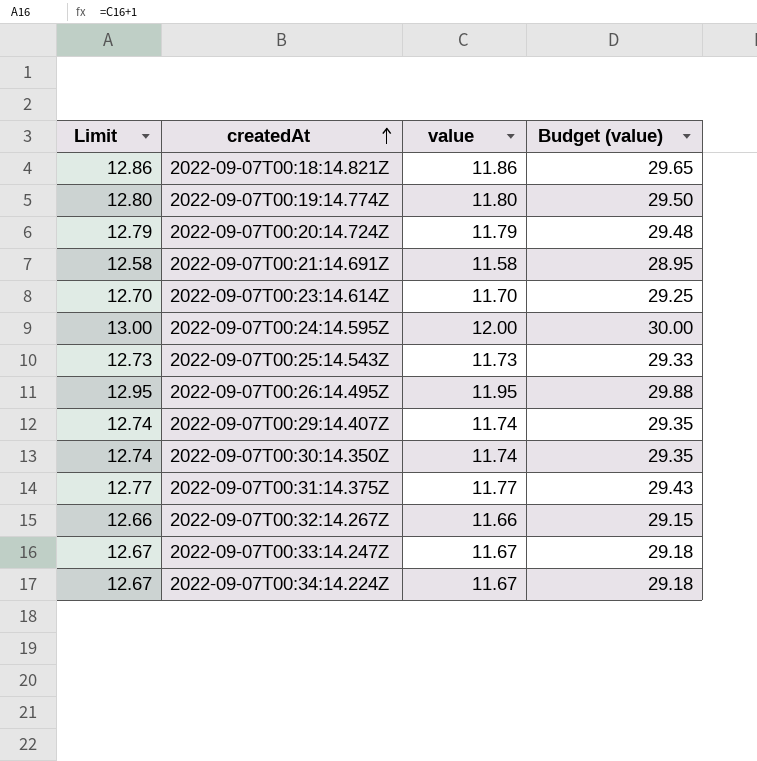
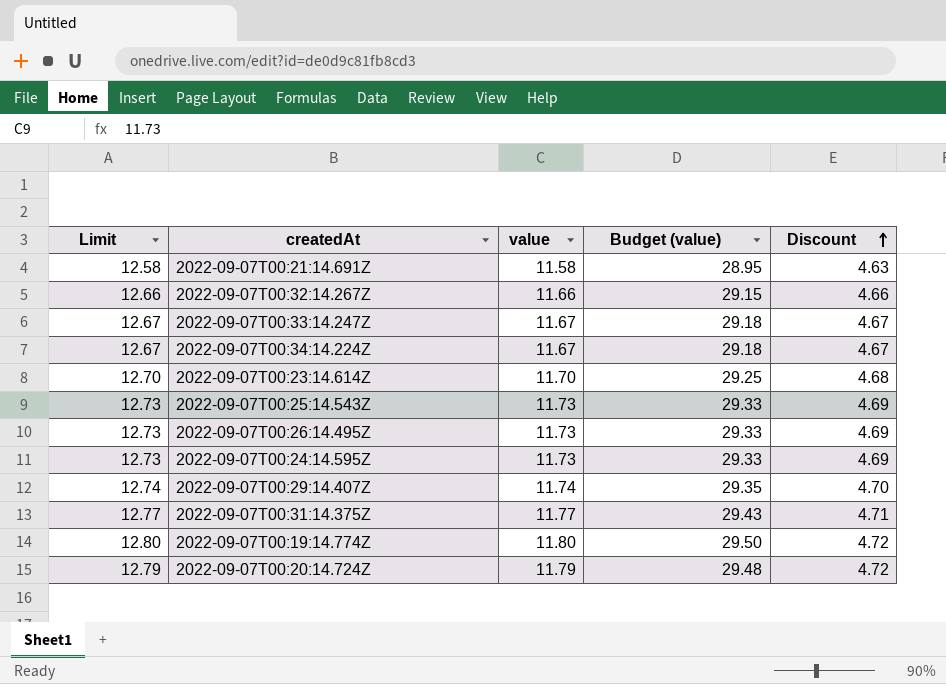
row order: createdAt ascending -> Discount ascending
column Discount | formula: none -> [value] * 0.4
row 2022-09-07T00:18:14.821Z: 12.86 | 11.86 | 29.65 -> none
row 2022-09-07T00:30:14.350Z: 12.74 | 11.74 | 29.35 -> none
2022-09-07T00:26:14.495Z | Limit: 12.95 -> 12.73
2022-09-07T00:26:14.495Z | value: 11.95 -> 11.73
2022-09-07T00:26:14.495Z | Budget (value): 29.88 -> 29.33
2022-09-07T00:24:14.595Z | Limit: 13.00 -> 12.73
2022-09-07T00:24:14.595Z | value: 12.00 -> 11.73
2022-09-07T00:24:14.595Z | Budget (value): 30.00 -> 29.33

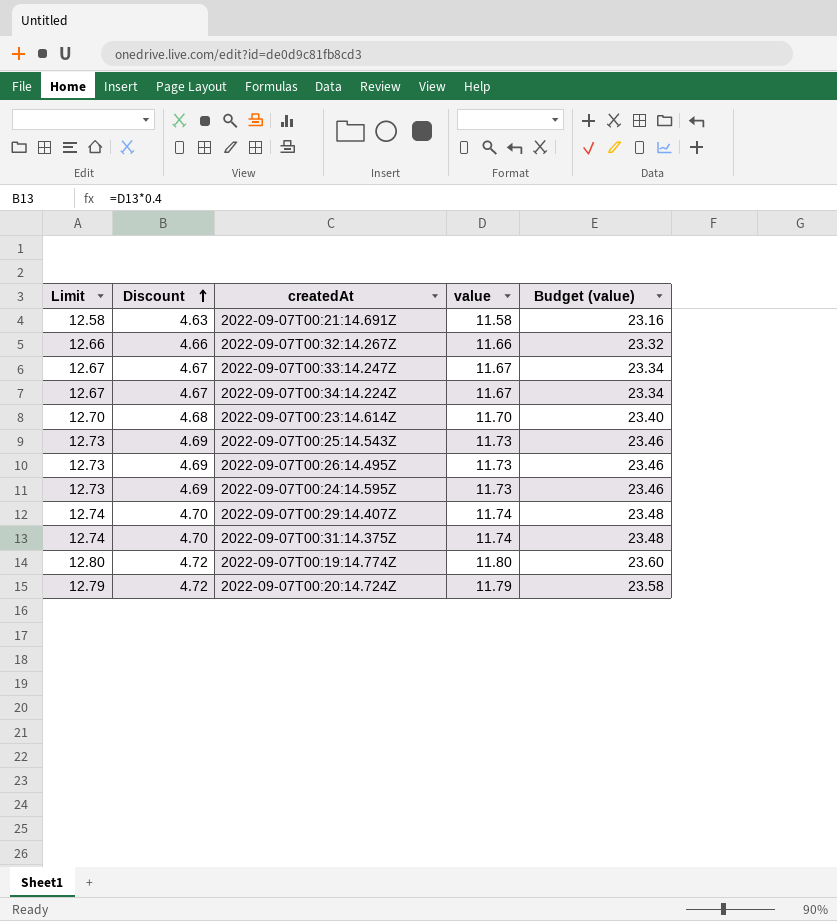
column Discount | position: 5 -> 2
column Budget (value) | formula: [value] * 2.5 -> [value] * 2
2022-09-07T00:31:14.375Z | Limit: 12.77 -> 12.74
2022-09-07T00:31:14.375Z | Discount: 4.71 -> 4.70
2022-09-07T00:31:14.375Z | value: 11.77 -> 11.74

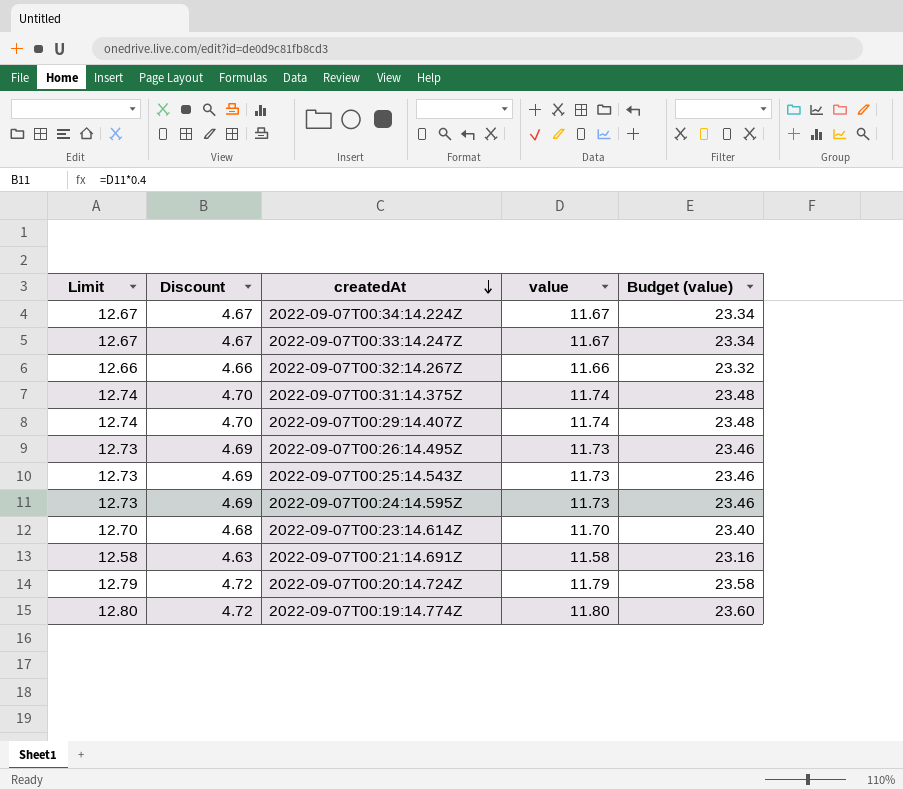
row order: Discount ascending -> createdAt descending

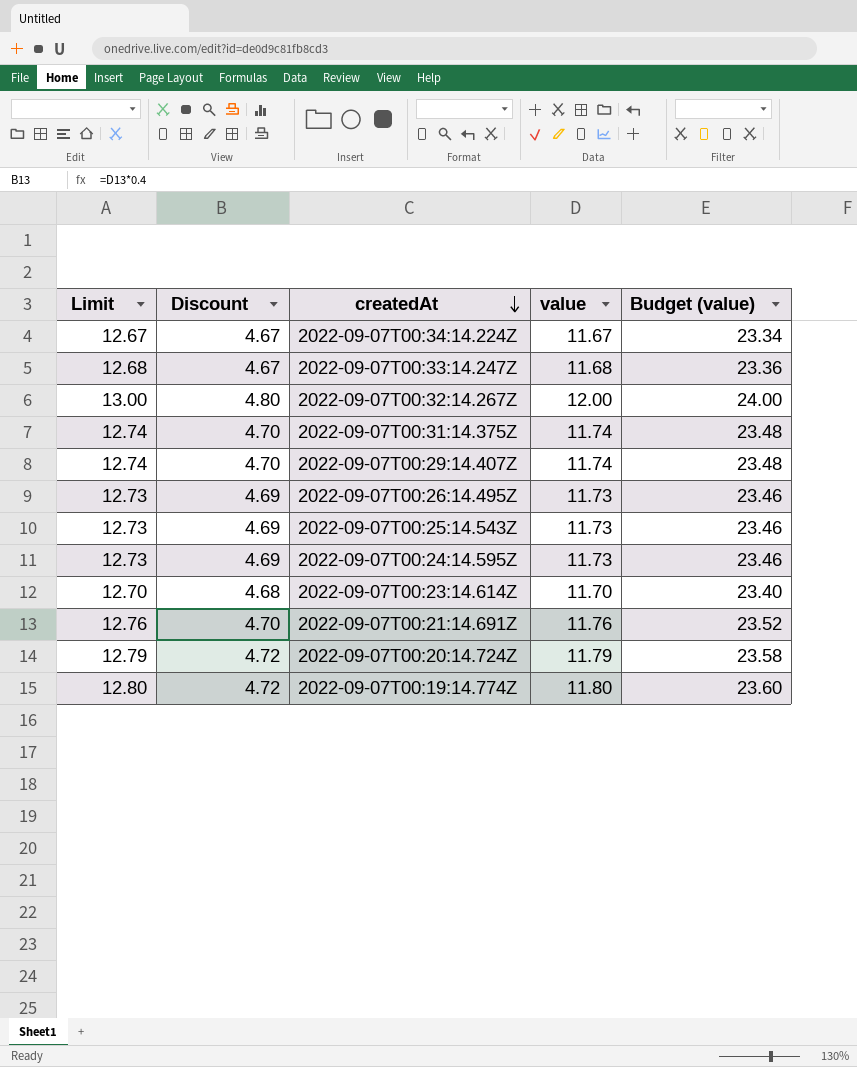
2022-09-07T00:33:14.247Z | Limit: 12.67 -> 12.68
2022-09-07T00:33:14.247Z | value: 11.67 -> 11.68
2022-09-07T00:33:14.247Z | Budget (value): 23.34 -> 23.36
2022-09-07T00:32:14.267Z | Limit: 12.66 -> 13.00
2022-09-07T00:32:14.267Z | Discount: 4.66 -> 4.80
2022-09-07T00:32:14.267Z | value: 11.66 -> 12.00
2022-09-07T00:32:14.267Z | Budget (value): 23.32 -> 24.00
2022-09-07T00:21:14.691Z | Limit: 12.58 -> 12.76
2022-09-07T00:21:14.691Z | Discount: 4.63 -> 4.70
2022-09-07T00:21:14.691Z | value: 11.58 -> 11.76
2022-09-07T00:21:14.691Z | Budget (value): 23.16 -> 23.52

